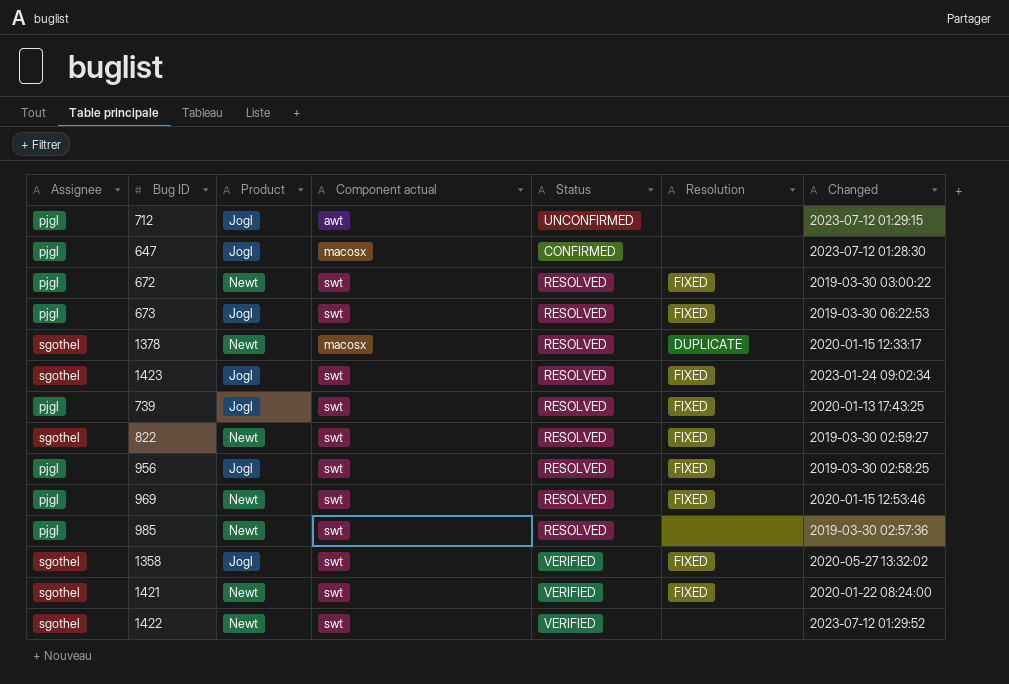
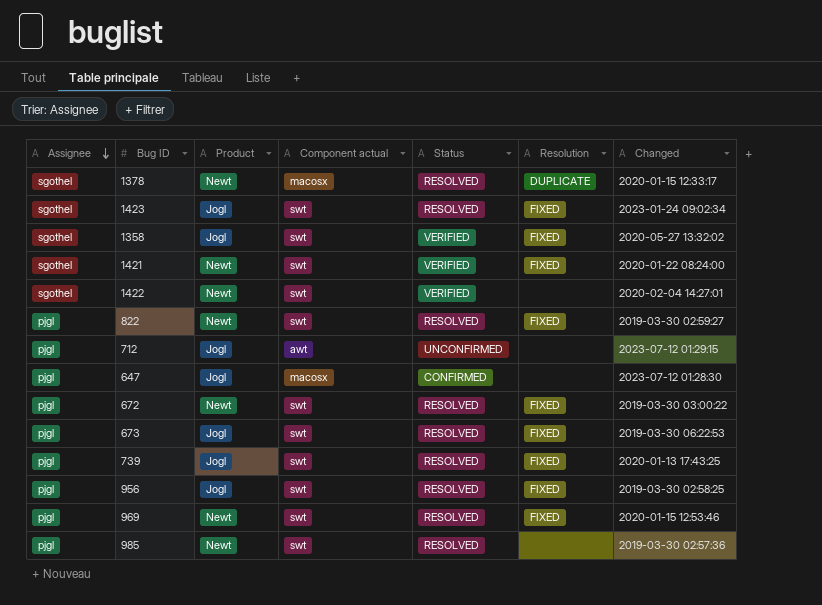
row order: none -> Assignee descending
1422 | Changed: 2023-07-12 01:29:52 -> 2020-02-04 14:27:01
822 | Assignee: sgothel -> pjgl

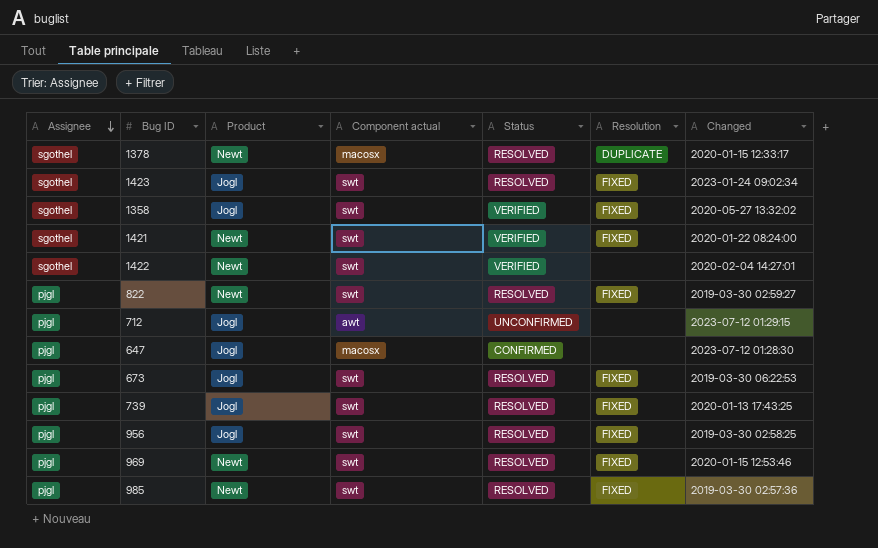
row 672: pjgl | Newt | swt | RESOLVED | FIXED | 2019-03-30 03:00:22 -> none
985 | Resolution: none -> FIXED

